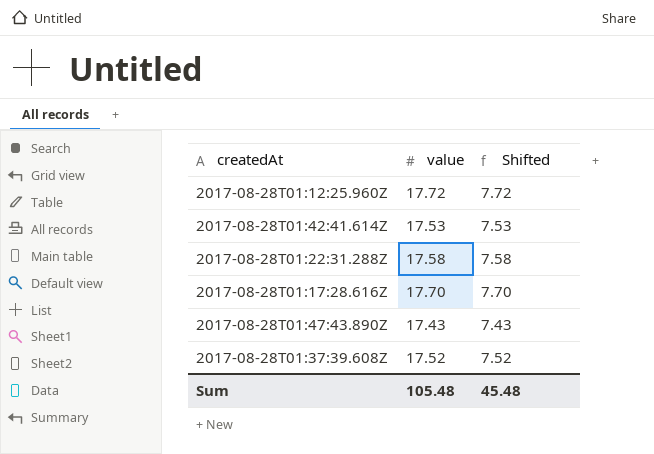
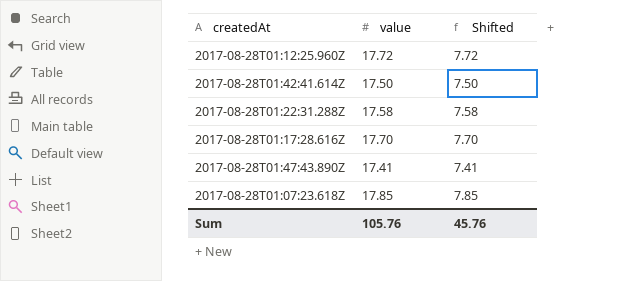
row 2017-08-28T01:37:39.608Z: 17.52 | 7.52 -> none
2017-08-28T01:42:41.614Z | value: 17.53 -> 17.50
2017-08-28T01:42:41.614Z | Shifted: 7.53 -> 7.50
2017-08-28T01:47:43.890Z | value: 17.43 -> 17.41
2017-08-28T01:47:43.890Z | Shifted: 7.43 -> 7.41
row 2017-08-28T01:07:23.618Z: none -> 17.85 | 7.85
Sum | value: 105.48 -> 105.76
Sum | Shifted: 45.48 -> 45.76

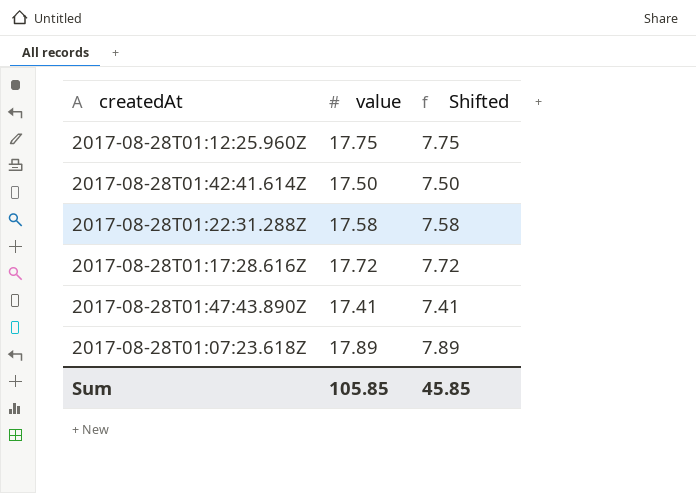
2017-08-28T01:12:25.960Z | value: 17.72 -> 17.75
2017-08-28T01:12:25.960Z | Shifted: 7.72 -> 7.75
2017-08-28T01:17:28.616Z | value: 17.70 -> 17.72
2017-08-28T01:17:28.616Z | Shifted: 7.70 -> 7.72
2017-08-28T01:07:23.618Z | value: 17.85 -> 17.89
2017-08-28T01:07:23.618Z | Shifted: 7.85 -> 7.89
Sum | value: 105.76 -> 105.85
Sum | Shifted: 45.76 -> 45.85

